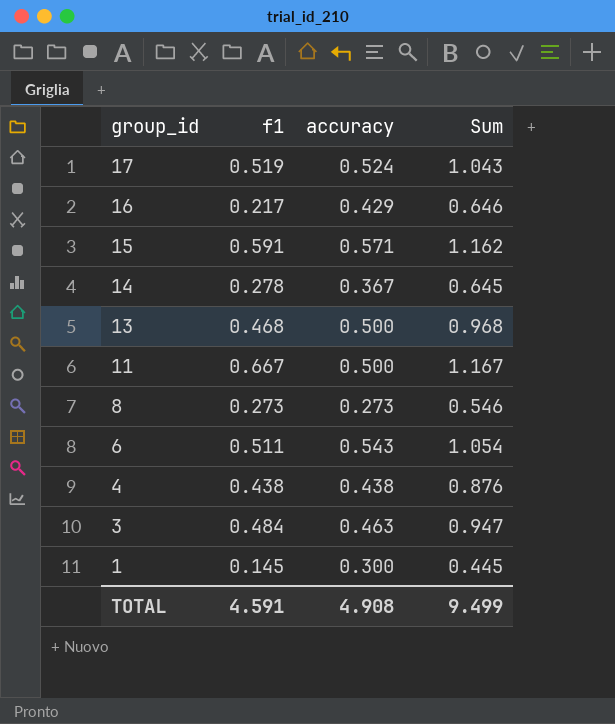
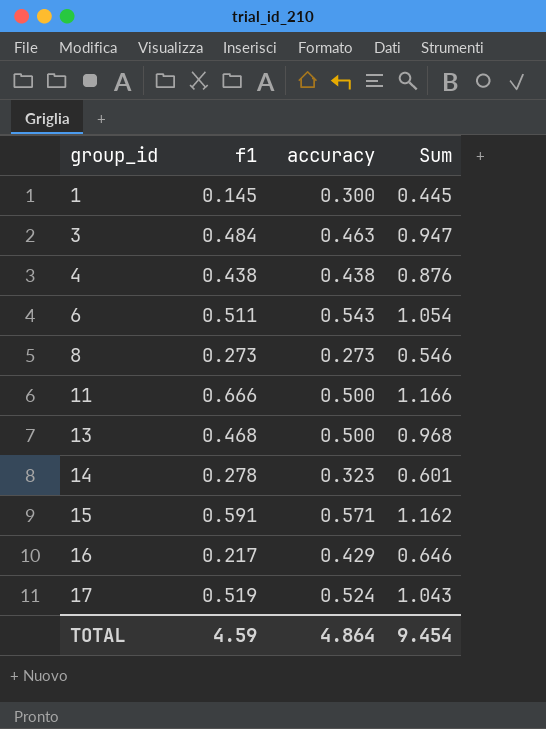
row order: group_id descending -> group_id ascending
11 | f1: 0.667 -> 0.666
11 | Sum: 1.167 -> 1.166
14 | accuracy: 0.367 -> 0.323
14 | Sum: 0.645 -> 0.601
TOTAL | f1: 4.591 -> 4.59
TOTAL | accuracy: 4.908 -> 4.864
TOTAL | Sum: 9.499 -> 9.454

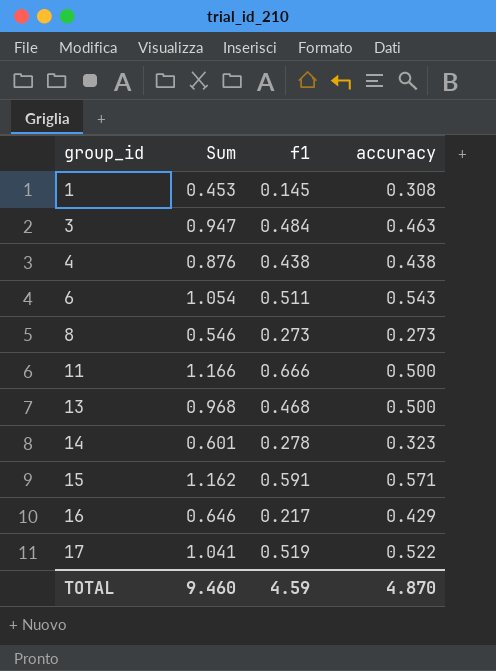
column Sum | position: 4 -> 2
1 | Sum: 0.445 -> 0.453
1 | accuracy: 0.300 -> 0.308
17 | Sum: 1.043 -> 1.041
17 | accuracy: 0.524 -> 0.522
TOTAL | Sum: 9.454 -> 9.460
TOTAL | accuracy: 4.864 -> 4.870

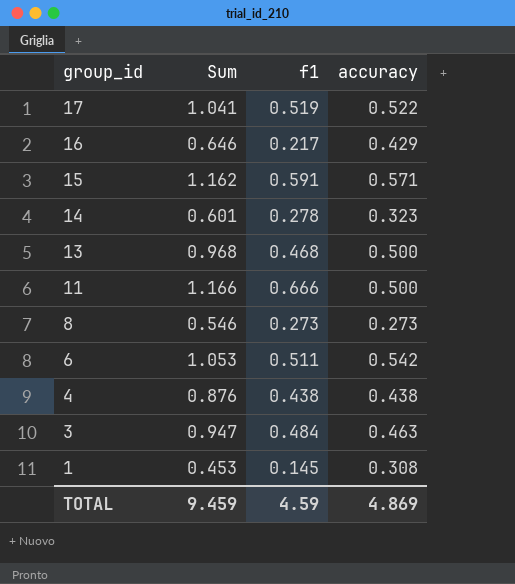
row order: group_id ascending -> group_id descending
6 | Sum: 1.054 -> 1.053
6 | accuracy: 0.543 -> 0.542
TOTAL | Sum: 9.460 -> 9.459
TOTAL | accuracy: 4.870 -> 4.869

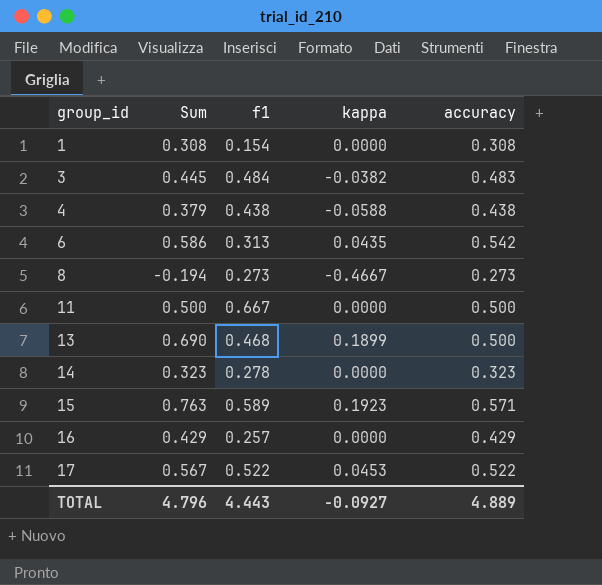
row order: group_id descending -> group_id ascending
column Sum | formula: [f1] + [accuracy] -> [kappa] + [accuracy]
column kappa | position: none -> 4
1 | f1: 0.145 -> 0.154
3 | accuracy: 0.463 -> 0.483
6 | f1: 0.511 -> 0.313
11 | f1: 0.666 -> 0.667
15 | f1: 0.591 -> 0.589
16 | f1: 0.217 -> 0.257
17 | f1: 0.519 -> 0.522
TOTAL | Sum: 9.459 -> 4.796
TOTAL | f1: 4.59 -> 4.443
TOTAL | accuracy: 4.869 -> 4.889

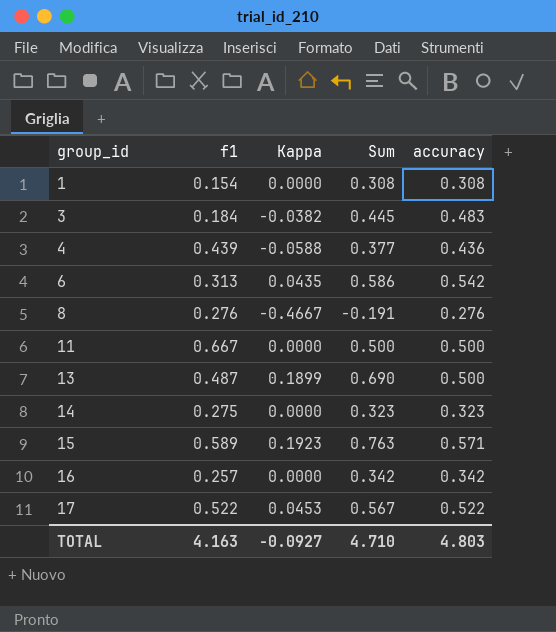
column name: kappa -> Kappa
column Sum | position: 2 -> 4
3 | f1: 0.484 -> 0.184
4 | f1: 0.438 -> 0.439
4 | Sum: 0.379 -> 0.377
4 | accuracy: 0.438 -> 0.436
8 | f1: 0.273 -> 0.276
8 | Sum: -0.194 -> -0.191
8 | accuracy: 0.273 -> 0.276
13 | f1: 0.468 -> 0.487
14 | f1: 0.278 -> 0.275
16 | Sum: 0.429 -> 0.342
16 | accuracy: 0.429 -> 0.342
TOTAL | f1: 4.443 -> 4.163
TOTAL | Sum: 4.796 -> 4.710
TOTAL | accuracy: 4.889 -> 4.803

